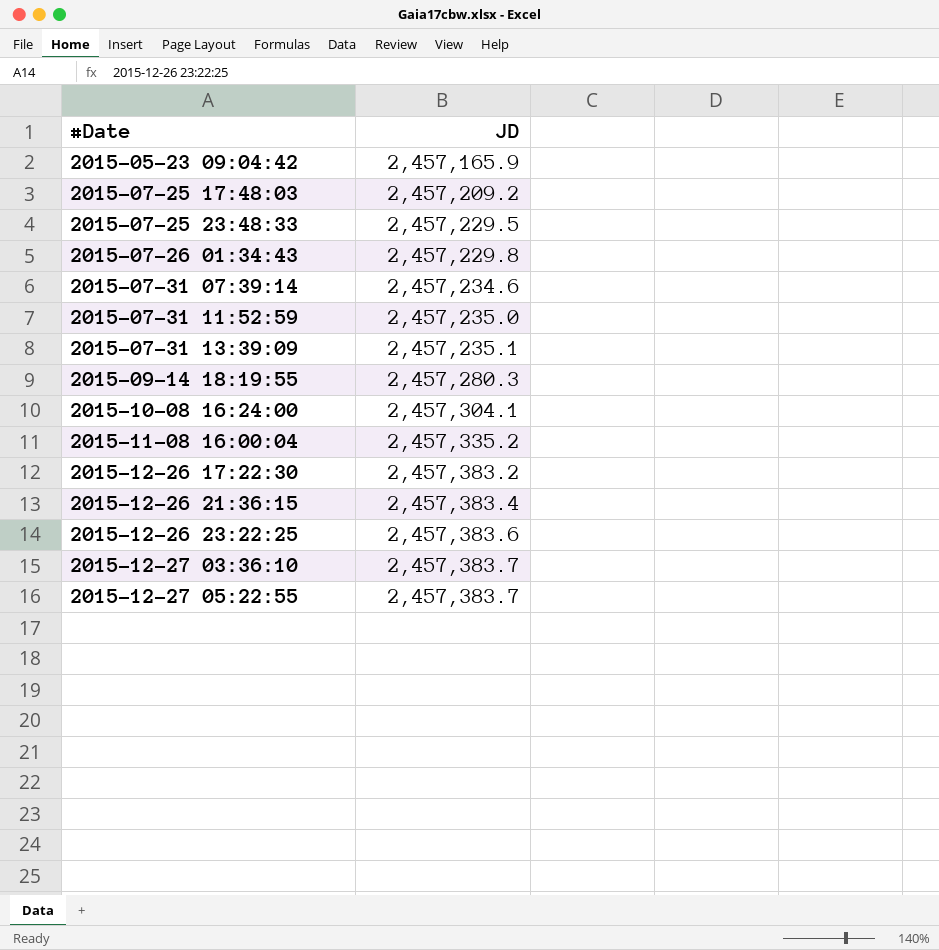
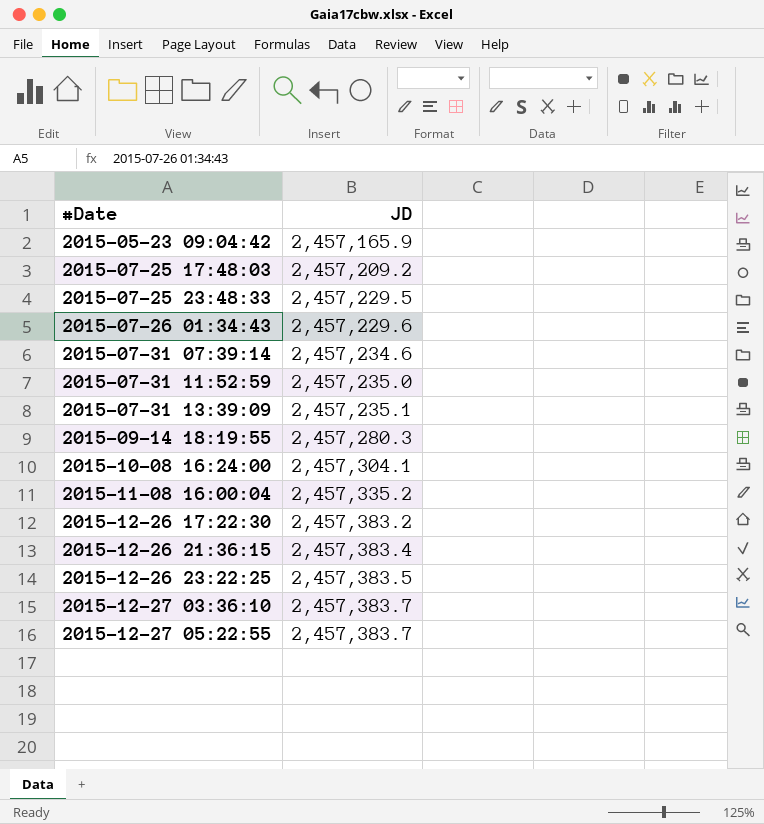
2015-07-26 01:34:43 | JD: 2,457,229.8 -> 2,457,229.6
2015-12-26 23:22:25 | JD: 2,457,383.6 -> 2,457,383.5

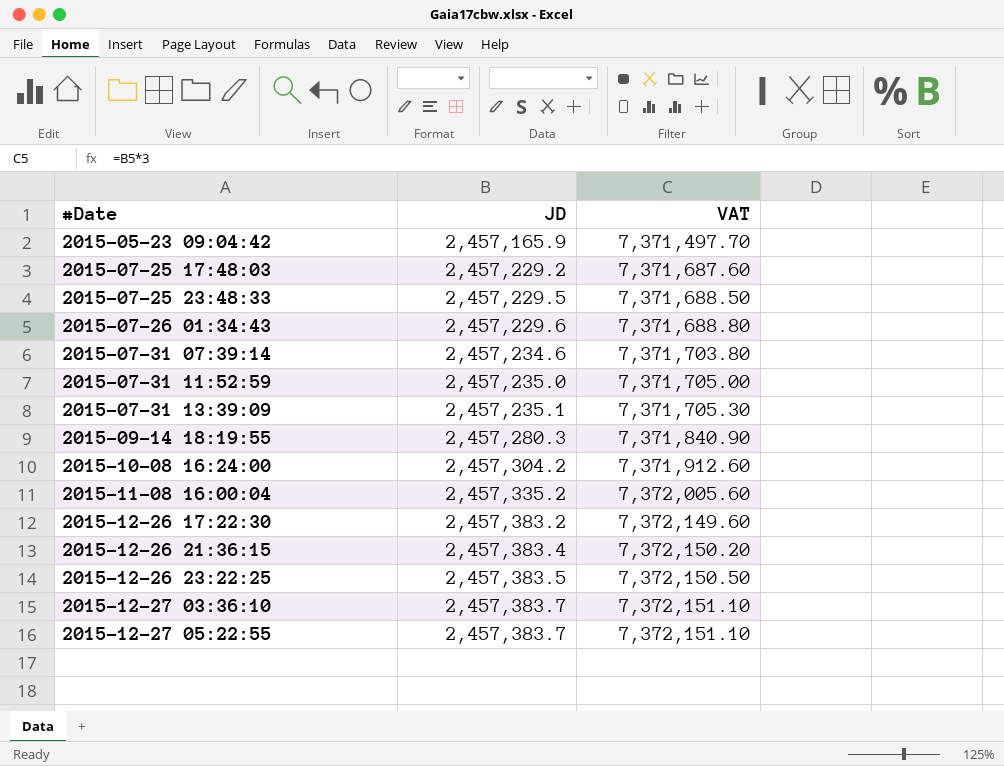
column VAT | formula: none -> [JD] * 3
2015-07-25 17:48:03 | JD: 2,457,209.2 -> 2,457,229.2
2015-10-08 16:24:00 | JD: 2,457,304.1 -> 2,457,304.2

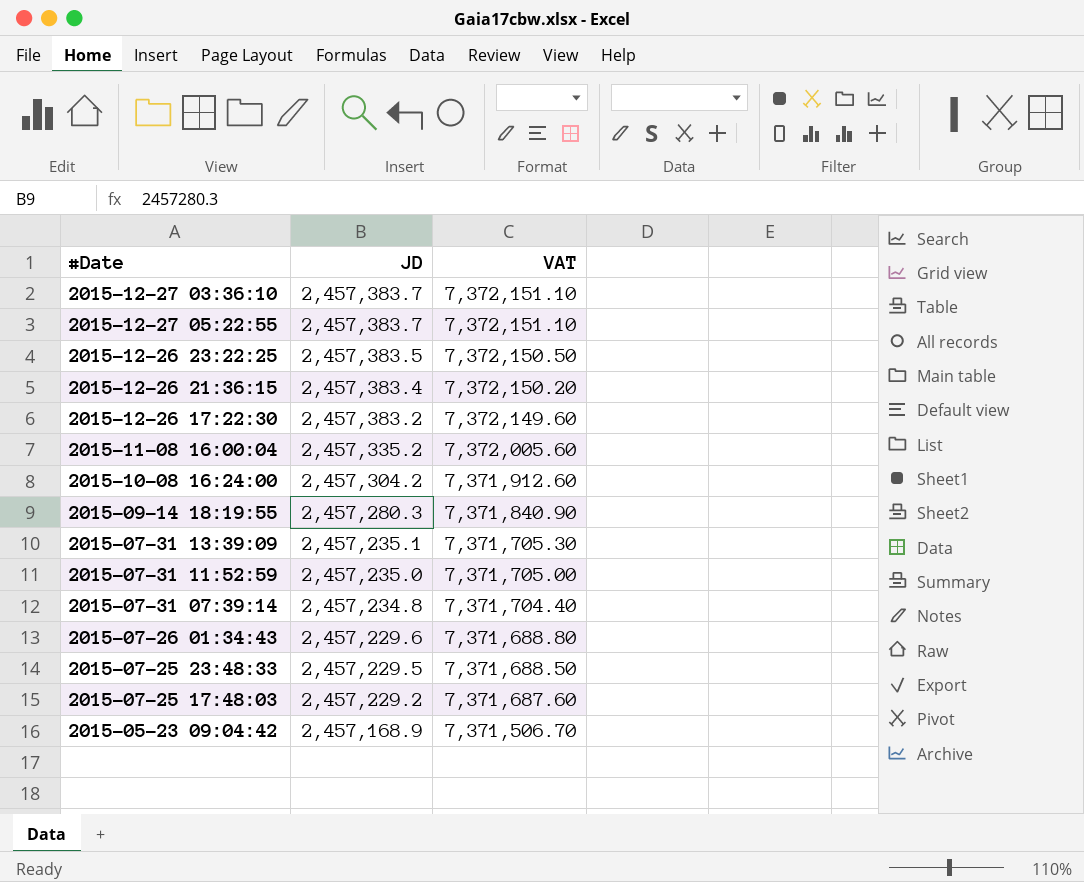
row order: #Date ascending -> JD descending
2015-07-31 07:39:14 | JD: 2,457,234.6 -> 2,457,234.8
2015-07-31 07:39:14 | VAT: 7,371,703.80 -> 7,371,704.40
2015-05-23 09:04:42 | JD: 2,457,165.9 -> 2,457,168.9
2015-05-23 09:04:42 | VAT: 7,371,497.70 -> 7,371,506.70

